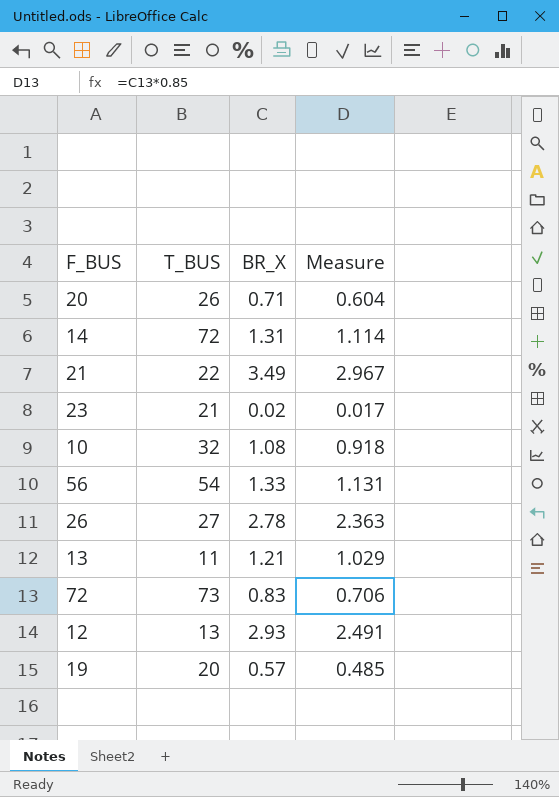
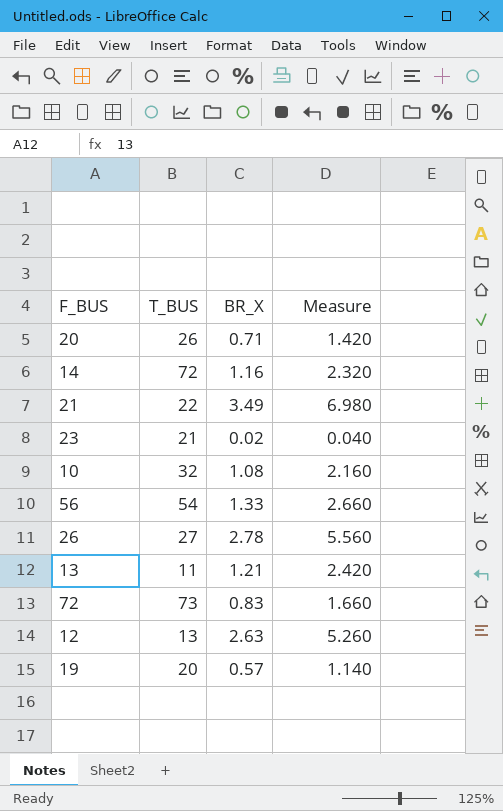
column Measure | formula: [BR_X] * 0.85 -> [BR_X] * 2
14 | BR_X: 1.31 -> 1.16
12 | BR_X: 2.93 -> 2.63

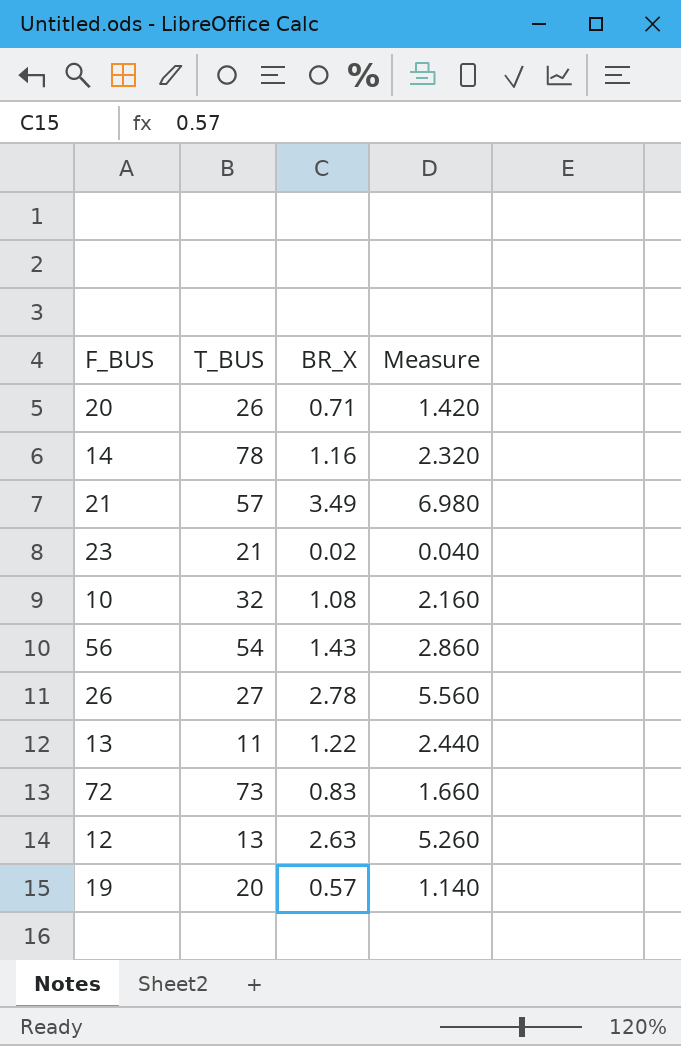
14 | T_BUS: 72 -> 78
21 | T_BUS: 22 -> 57
56 | BR_X: 1.33 -> 1.43
56 | Measure: 2.660 -> 2.860
13 | BR_X: 1.21 -> 1.22
13 | Measure: 2.420 -> 2.440

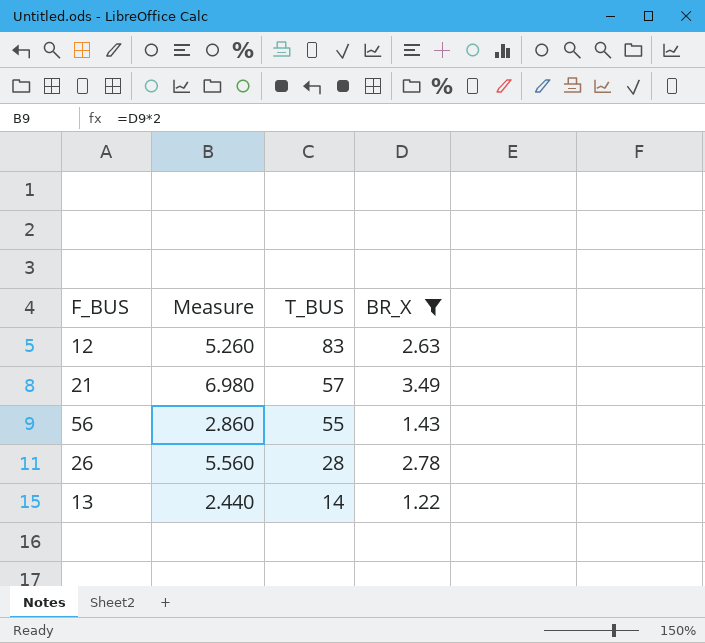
filter: none -> BR_X >= 1.22
row order: none -> T_BUS descending
column Measure | position: 4 -> 2
12 | T_BUS: 13 -> 83
56 | T_BUS: 54 -> 55
26 | T_BUS: 27 -> 28
13 | T_BUS: 11 -> 14

